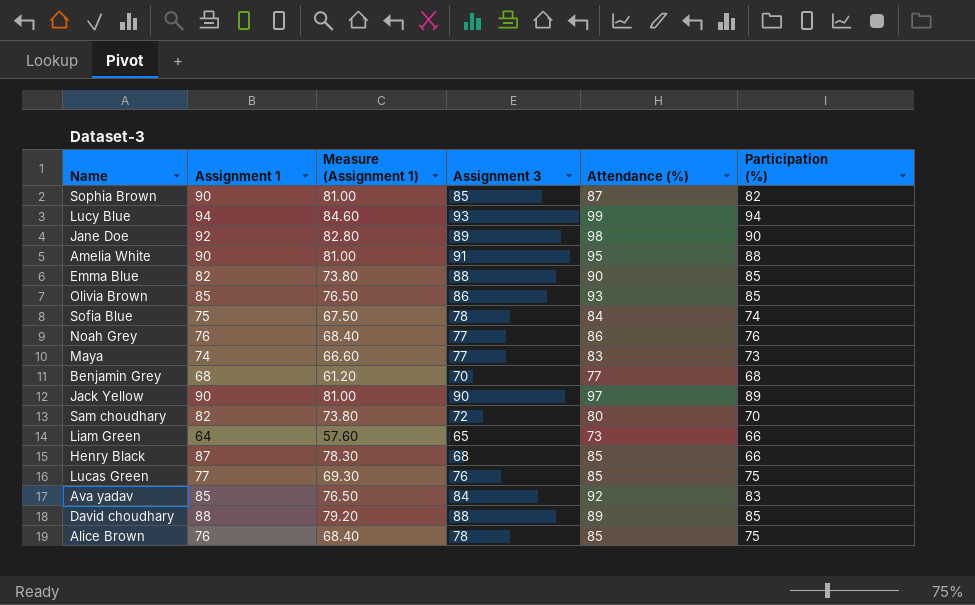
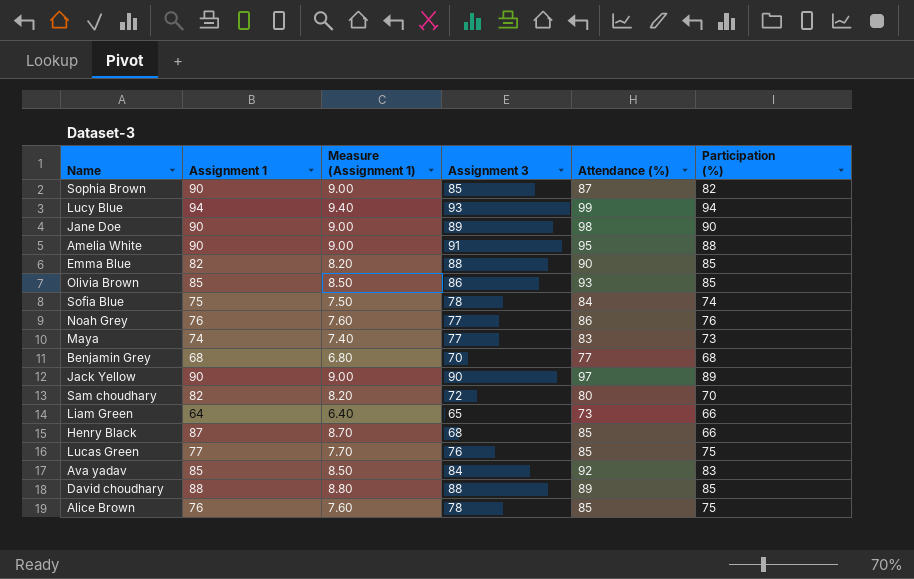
column Measure (Assignment 1) | formula: [Assignment 1] * 0.9 -> [Assignment 1] * 0.1
Jane Doe | Assignment 1: 92 -> 90

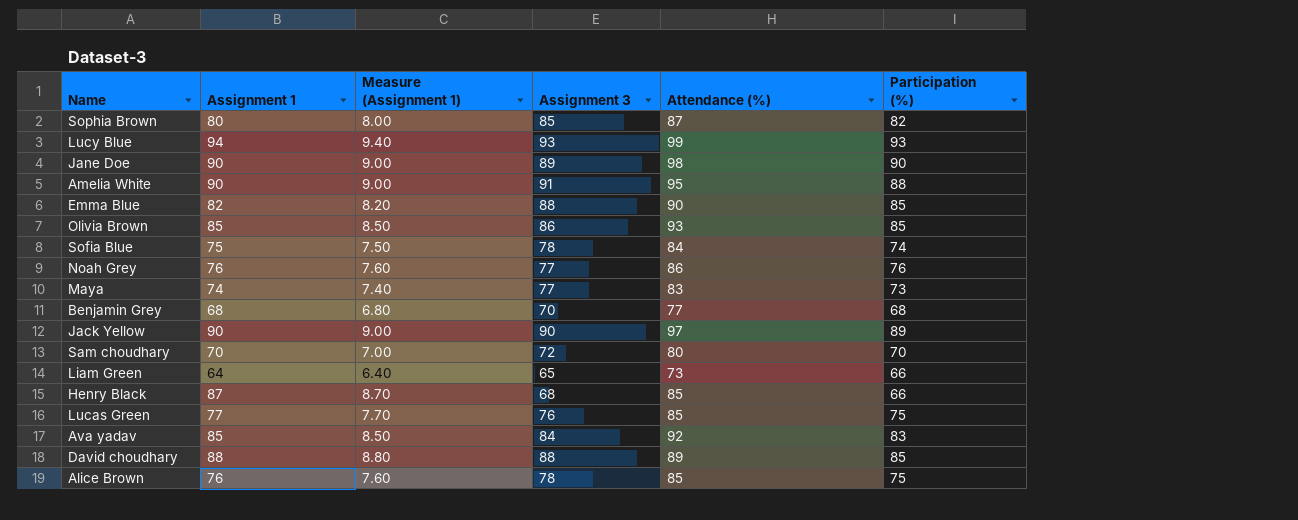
Sophia Brown | Assignment 1: 90 -> 80
Sophia Brown | Measure (Assignment 1): 9.00 -> 8.00
Lucy Blue | Participation (%): 94 -> 93
Sam choudhary | Assignment 1: 82 -> 70
Sam choudhary | Measure (Assignment 1): 8.20 -> 7.00

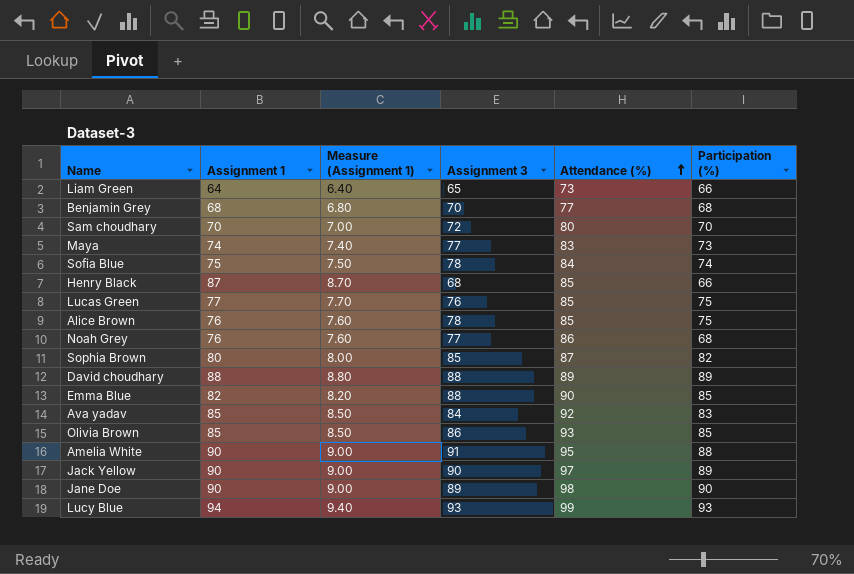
row order: none -> Attendance (%) ascending
Noah Grey | Participation (%): 76 -> 68
David choudhary | Participation (%): 85 -> 89

